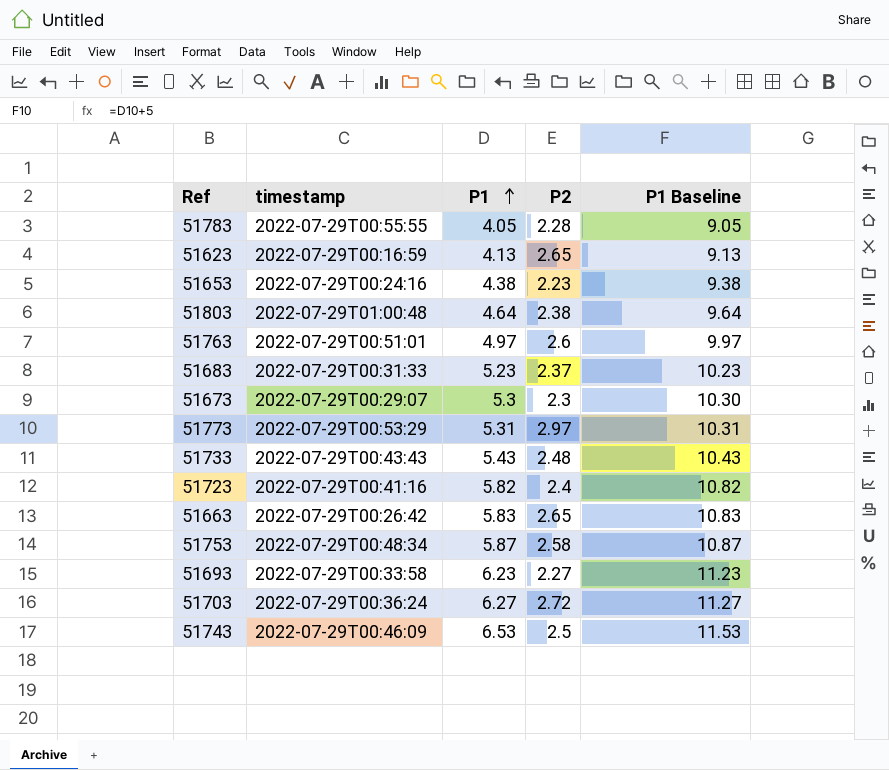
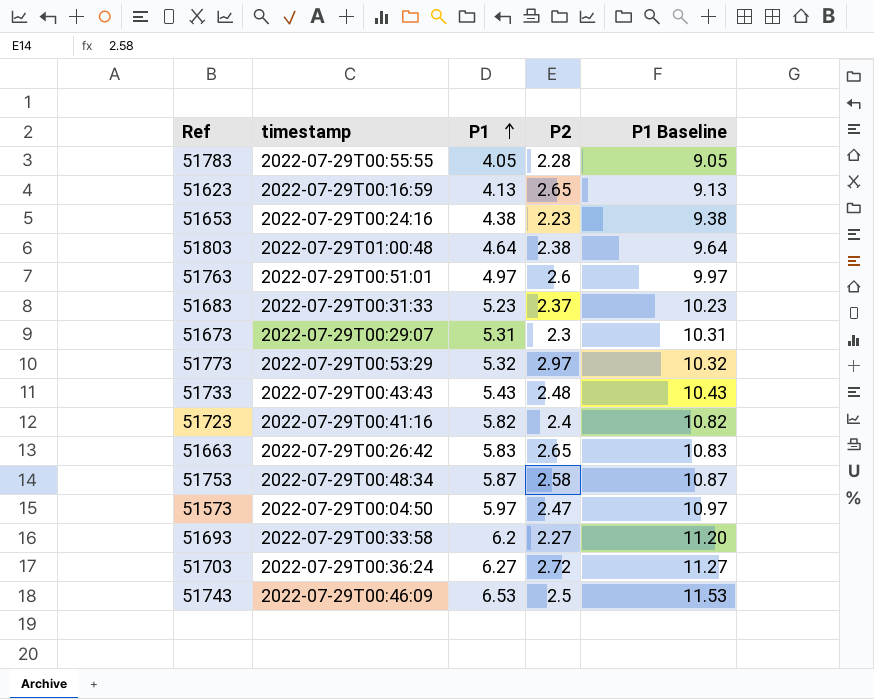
51673 | P1: 5.3 -> 5.31
51673 | P1 Baseline: 10.30 -> 10.31
51773 | P1: 5.31 -> 5.32
51773 | P1 Baseline: 10.31 -> 10.32
row 51573: none -> 2022-07-29T00:04:50 | 5.97 | 2.47 | 10.97
51693 | P1: 6.23 -> 6.2
51693 | P1 Baseline: 11.23 -> 11.20

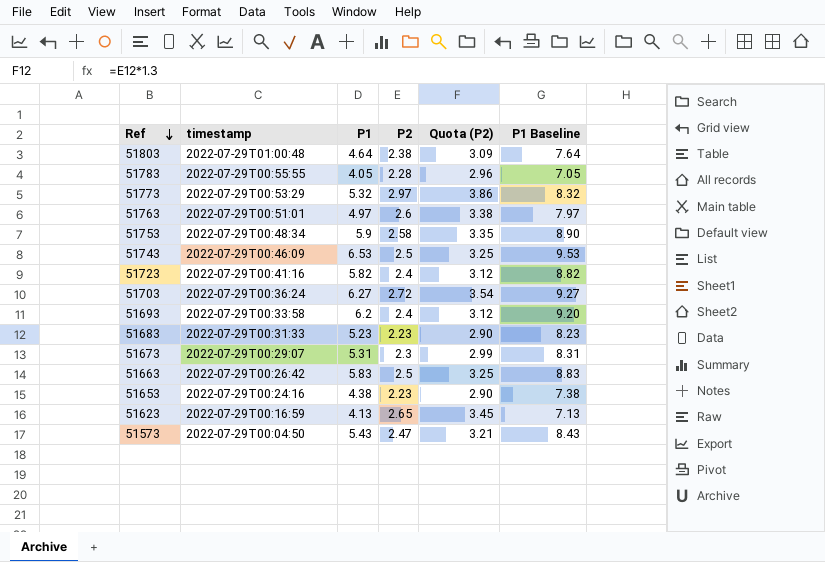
row order: P1 ascending -> Ref descending
column Quota (P2) | formula: none -> [P2] * 1.3
column P1 Baseline | formula: [P1] + 5 -> [P1] + 3
row 51733: 2022-07-29T00:43:43 | 5.43 | 2.48 | 10.43 -> none
51753 | P1: 5.87 -> 5.9
51693 | P2: 2.27 -> 2.4
51683 | P2: 2.37 -> 2.23
51663 | P2: 2.65 -> 2.5
51573 | P1: 5.97 -> 5.43

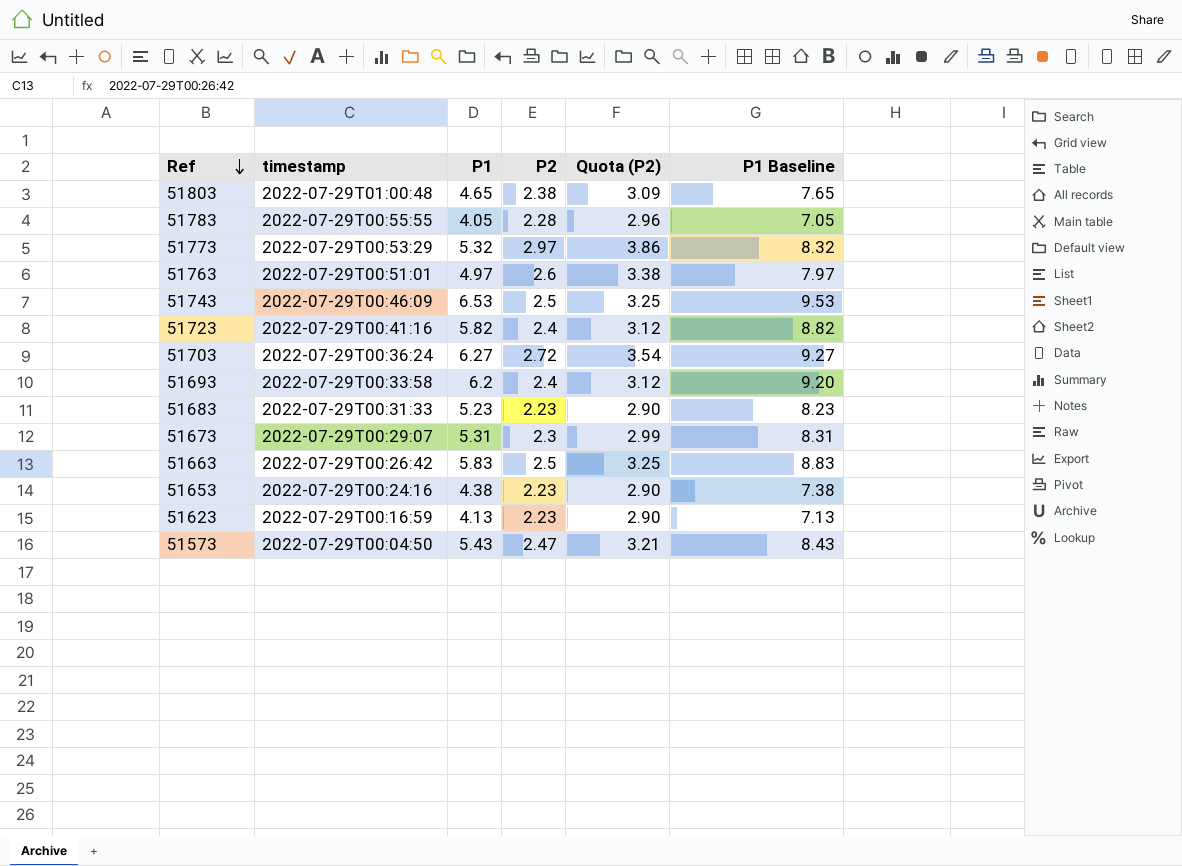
row 51753: 2022-07-29T00:48:34 | 5.9 | 2.58 | 3.35 | 8.90 -> none
51803 | P1: 4.64 -> 4.65
51803 | P1 Baseline: 7.64 -> 7.65
51623 | P2: 2.65 -> 2.23
51623 | Quota (P2): 3.45 -> 2.90

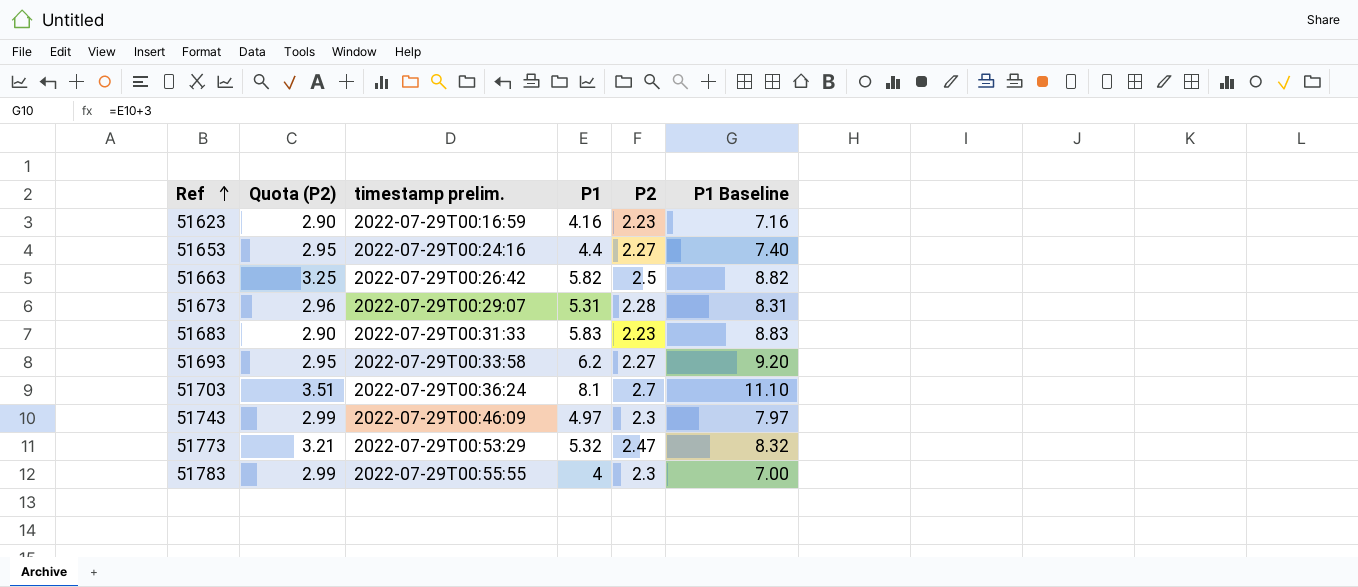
row order: Ref descending -> Ref ascending
column Quota (P2) | position: 5 -> 2
column name: timestamp -> timestamp prelim.
row 51803: 2022-07-29T01:00:48 | 4.65 | 2.38 | 3.09 | 7.65 -> none
row 51763: 2022-07-29T00:51:01 | 4.97 | 2.6 | 3.38 | 7.97 -> none
row 51723: 2022-07-29T00:41:16 | 5.82 | 2.4 | 3.12 | 8.82 -> none
row 51573: 2022-07-29T00:04:50 | 5.43 | 2.47 | 3.21 | 8.43 -> none
51623 | P1: 4.13 -> 4.16
51623 | P1 Baseline: 7.13 -> 7.16
51653 | Quota (P2): 2.90 -> 2.95
51653 | P1: 4.38 -> 4.4
51653 | P2: 2.23 -> 2.27
51653 | P1 Baseline: 7.38 -> 7.40
51663 | P1: 5.83 -> 5.82
51663 | P1 Baseline: 8.83 -> 8.82
51673 | Quota (P2): 2.99 -> 2.96
51673 | P2: 2.3 -> 2.28
51683 | P1: 5.23 -> 5.83
51683 | P1 Baseline: 8.23 -> 8.83
51693 | Quota (P2): 3.12 -> 2.95
51693 | P2: 2.4 -> 2.27
51703 | Quota (P2): 3.54 -> 3.51
51703 | P1: 6.27 -> 8.1
51703 | P2: 2.72 -> 2.7
51703 | P1 Baseline: 9.27 -> 11.10
51743 | Quota (P2): 3.25 -> 2.99
51743 | P1: 6.53 -> 4.97
51743 | P2: 2.5 -> 2.3
51743 | P1 Baseline: 9.53 -> 7.97
51773 | Quota (P2): 3.86 -> 3.21
51773 | P2: 2.97 -> 2.47
51783 | Quota (P2): 2.96 -> 2.99
51783 | P1: 4.05 -> 4
51783 | P2: 2.28 -> 2.3
51783 | P1 Baseline: 7.05 -> 7.00

